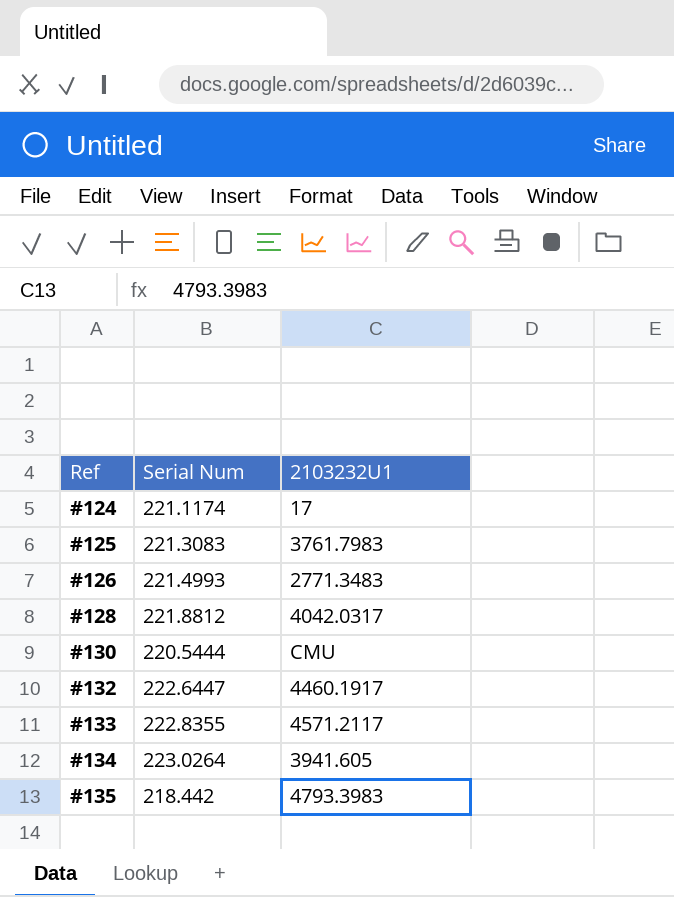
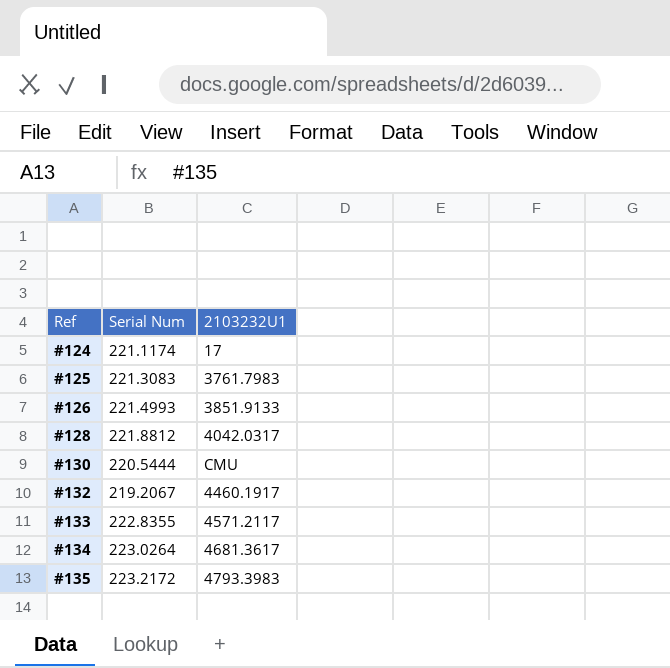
#126 | 2103232U1: 2771.3483 -> 3851.9133
#132 | Serial Num: 222.6447 -> 219.2067
#134 | 2103232U1: 3941.605 -> 4681.3617
#135 | Serial Num: 218.442 -> 223.2172

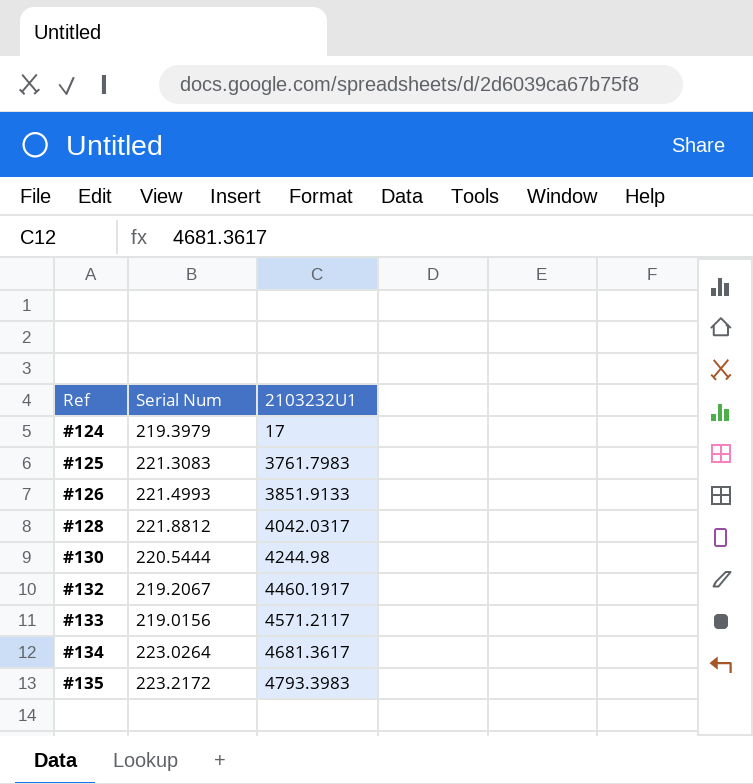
#124 | Serial Num: 221.1174 -> 219.3979
#130 | 2103232U1: CMU -> 4244.98
#133 | Serial Num: 222.8355 -> 219.0156

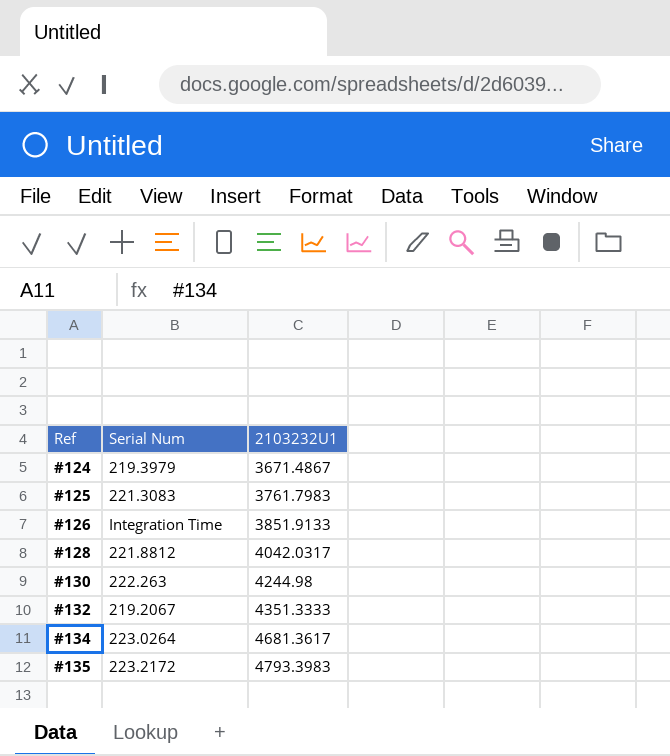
row #133: 219.0156 | 4571.2117 -> none
#124 | 2103232U1: 17 -> 3671.4867
#126 | Serial Num: 221.4993 -> Integration Time
#130 | Serial Num: 220.5444 -> 222.263
#132 | 2103232U1: 4460.1917 -> 4351.3333

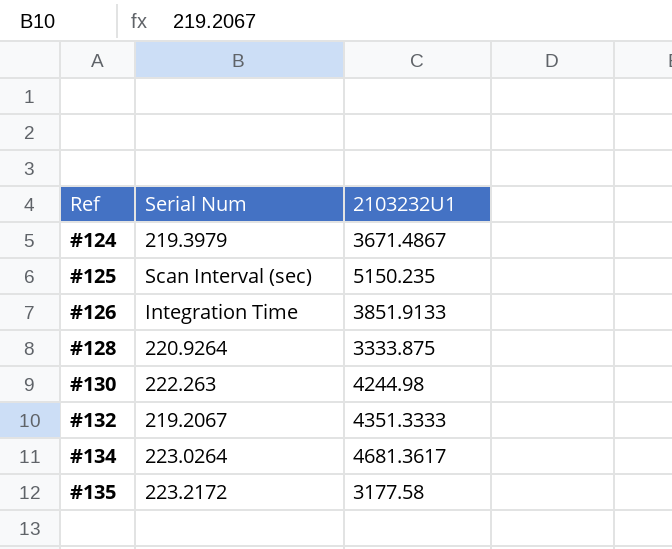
#125 | Serial Num: 221.3083 -> Scan Interval (sec)
#125 | 2103232U1: 3761.7983 -> 5150.235
#128 | Serial Num: 221.8812 -> 220.9264
#128 | 2103232U1: 4042.0317 -> 3333.875
#135 | 2103232U1: 4793.3983 -> 3177.58

